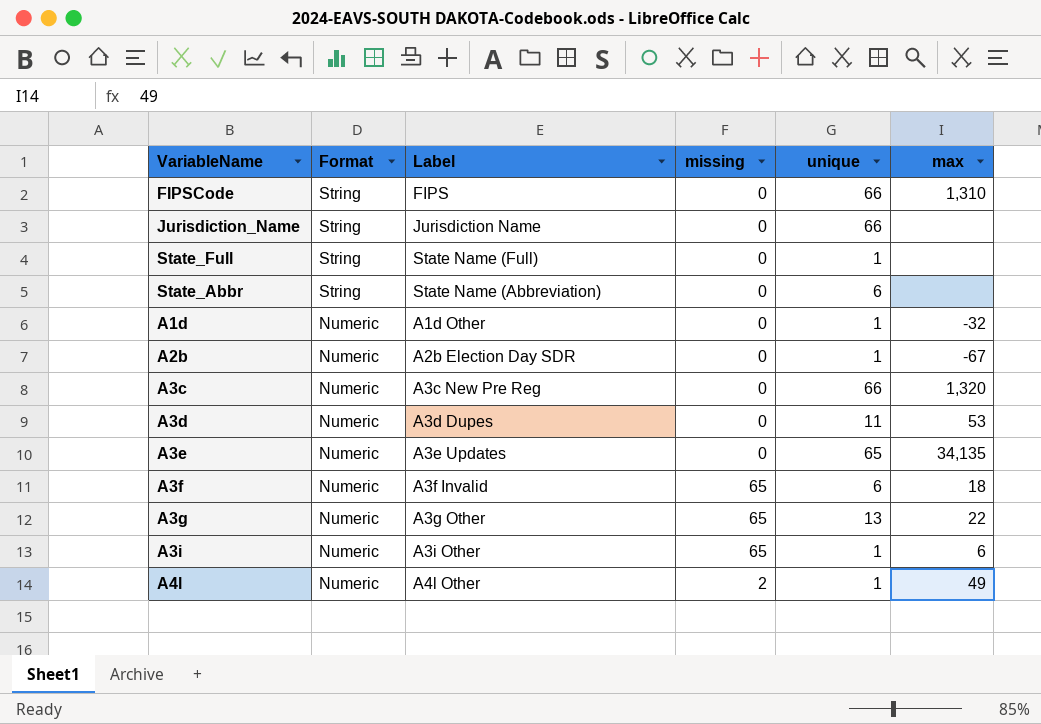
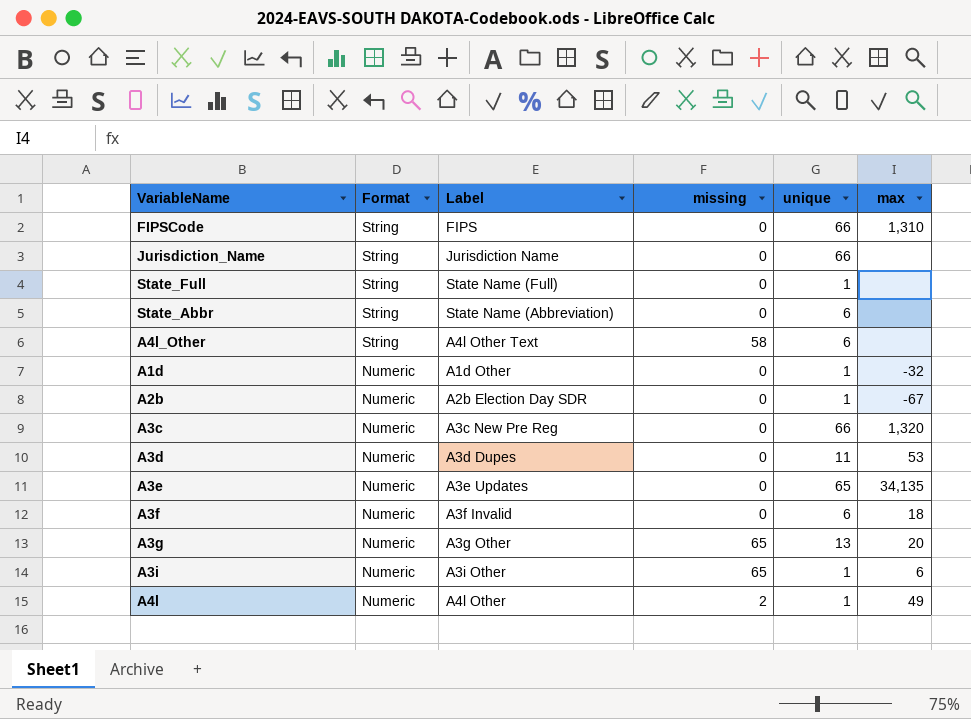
row A4l_Other: none -> String | A4l Other Text | 58 | 6 | none
A3f | missing: 65 -> 0
A3g | max: 22 -> 20

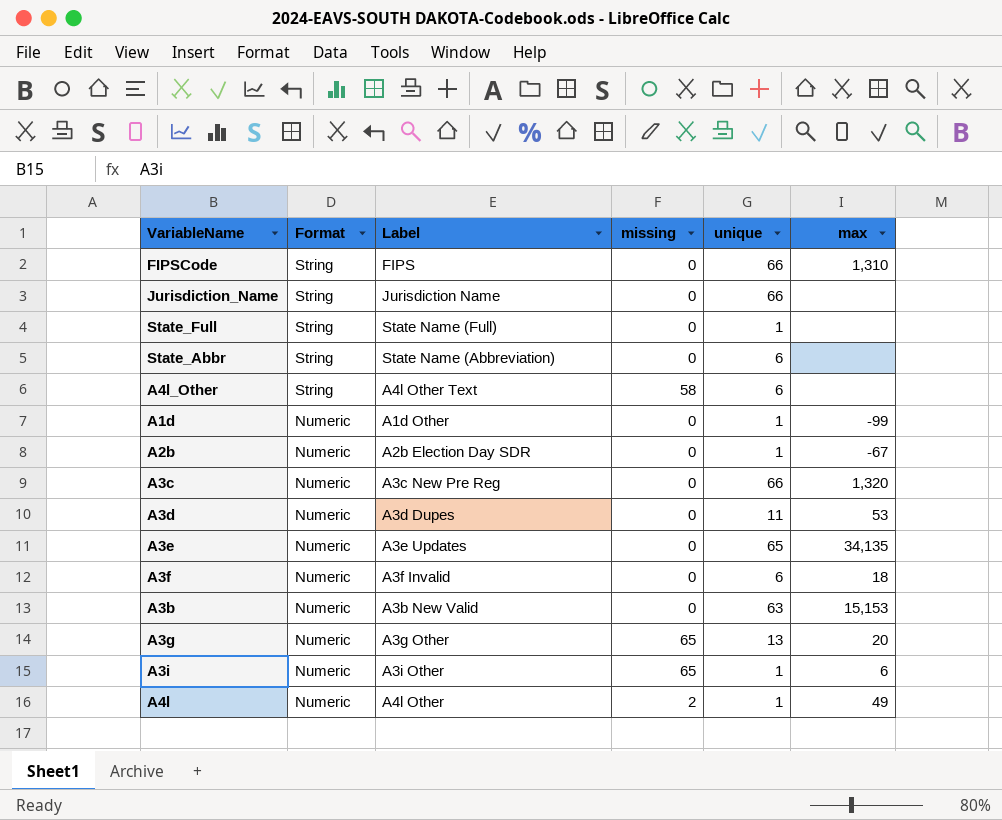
A1d | max: -32 -> -99
row A3b: none -> Numeric | A3b New Valid | 0 | 63 | 15,153

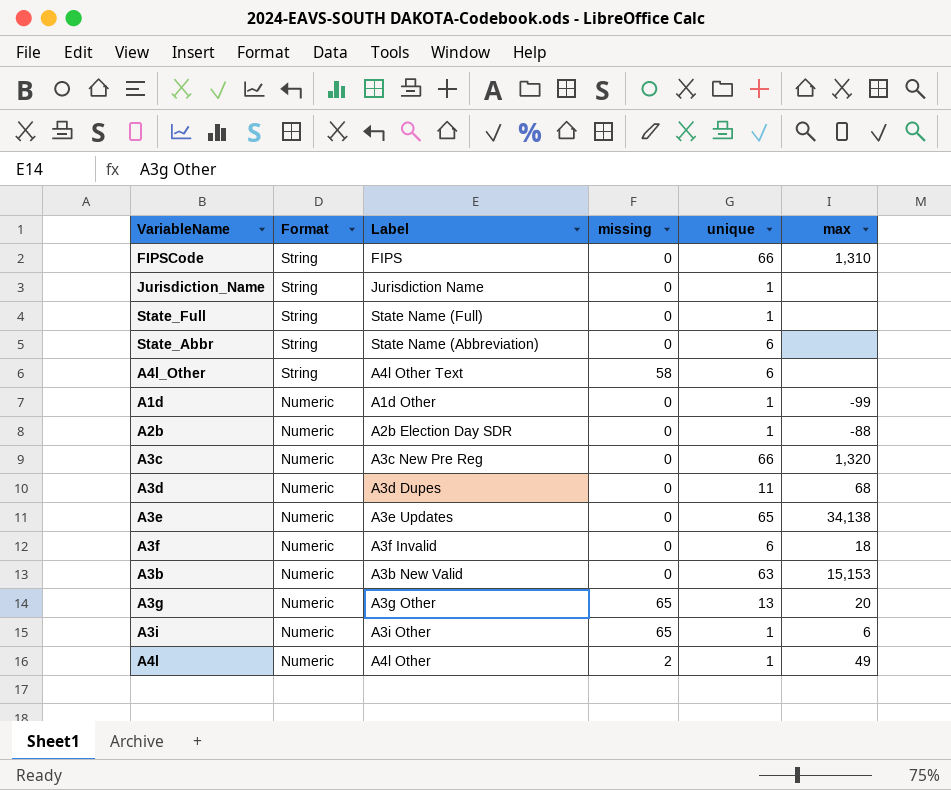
Jurisdiction_Name | unique: 66 -> 1
A2b | max: -67 -> -88
A3d | max: 53 -> 68
A3e | max: 34,135 -> 34,138

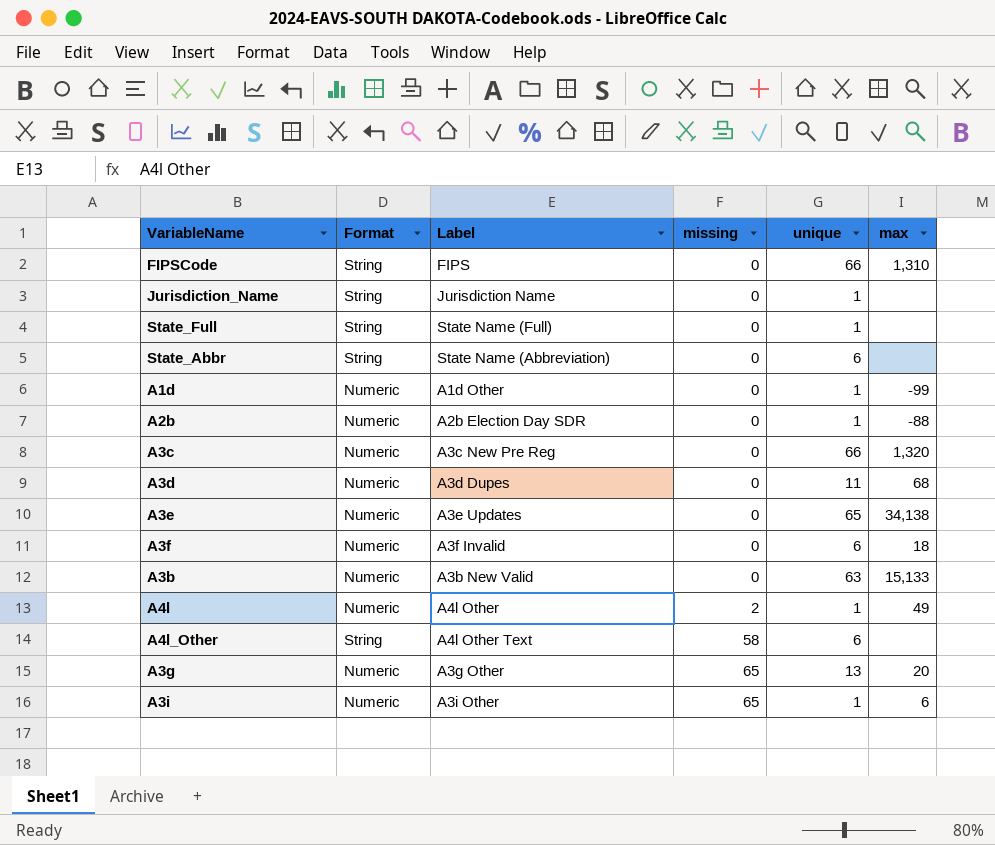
row order: Format descending -> missing ascending
A3b | max: 15,153 -> 15,133

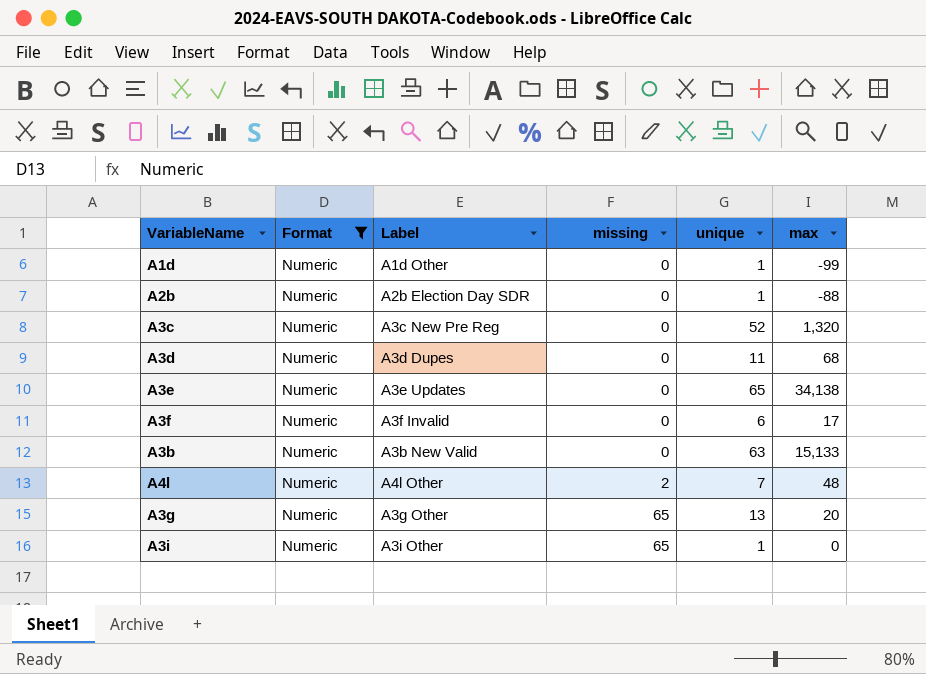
filter: none -> Format = Numeric
A3c | unique: 66 -> 52
A3f | max: 18 -> 17
A4l | unique: 1 -> 7
A4l | max: 49 -> 48
A3i | max: 6 -> 0

